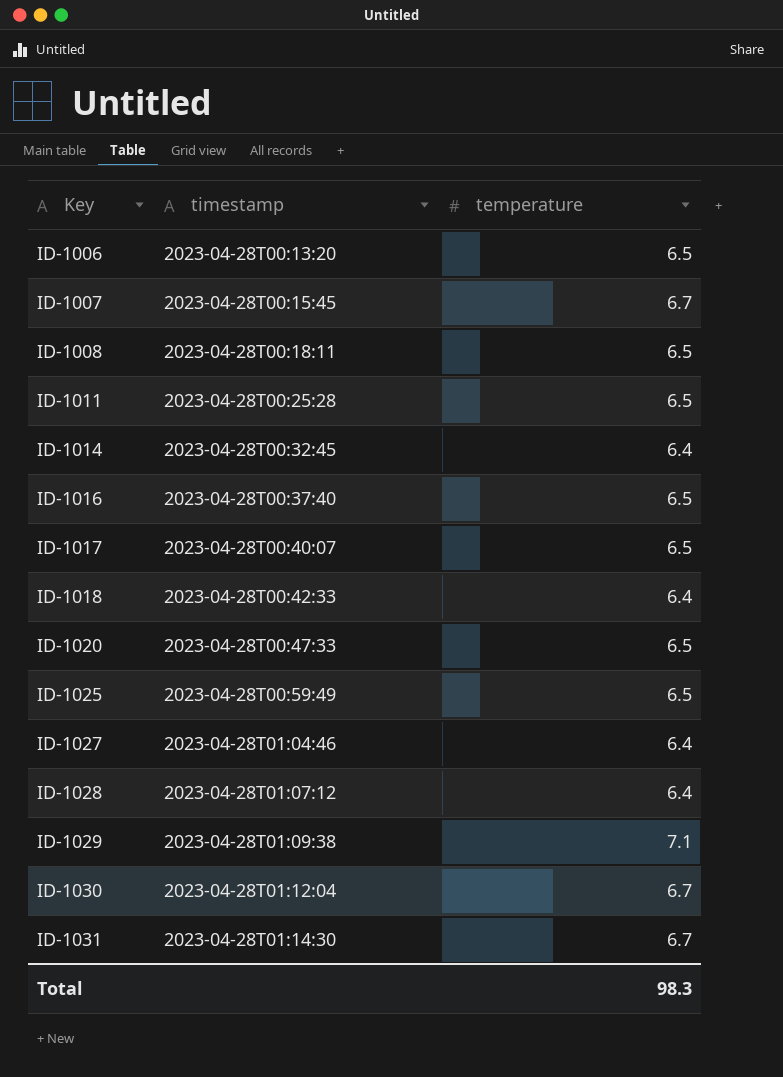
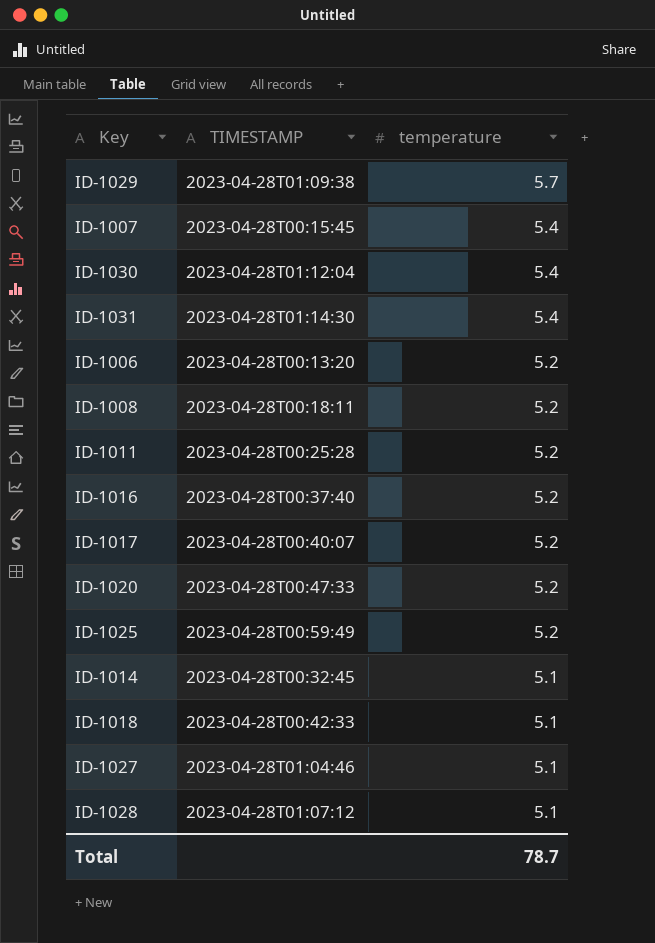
row order: Key ascending -> temperature descending
column name: timestamp -> TIMESTAMP
ID-1029 | temperature: 7.1 -> 5.7
ID-1007 | temperature: 6.7 -> 5.4
ID-1030 | temperature: 6.7 -> 5.4
ID-1031 | temperature: 6.7 -> 5.4
ID-1006 | temperature: 6.5 -> 5.2
ID-1008 | temperature: 6.5 -> 5.2
ID-1011 | temperature: 6.5 -> 5.2
ID-1016 | temperature: 6.5 -> 5.2
ID-1017 | temperature: 6.5 -> 5.2
ID-1020 | temperature: 6.5 -> 5.2
ID-1025 | temperature: 6.5 -> 5.2
ID-1014 | temperature: 6.4 -> 5.1
ID-1018 | temperature: 6.4 -> 5.1
ID-1027 | temperature: 6.4 -> 5.1
ID-1028 | temperature: 6.4 -> 5.1
Total | temperature: 98.3 -> 78.7

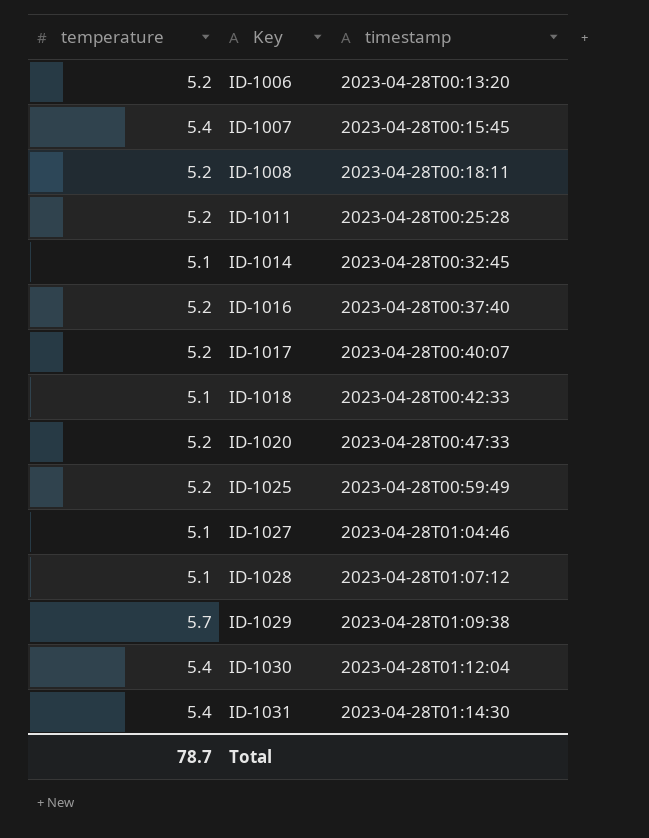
row order: temperature descending -> Key ascending
column temperature | position: 3 -> 1
column name: TIMESTAMP -> timestamp

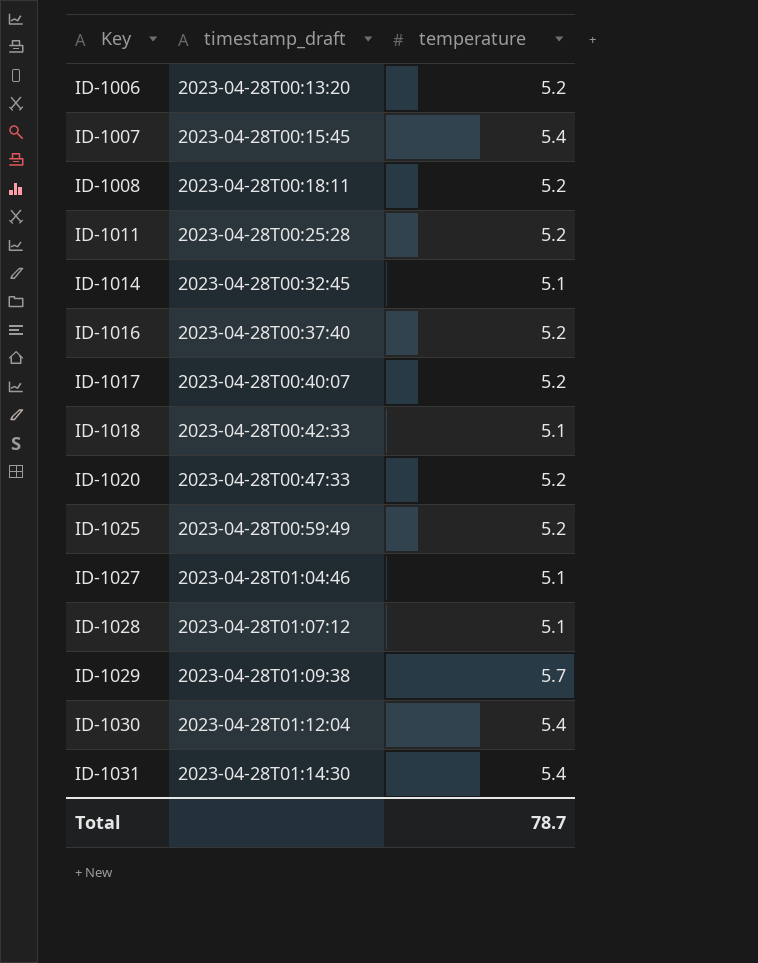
column name: timestamp -> timestamp_draft
column temperature | position: 1 -> 3

